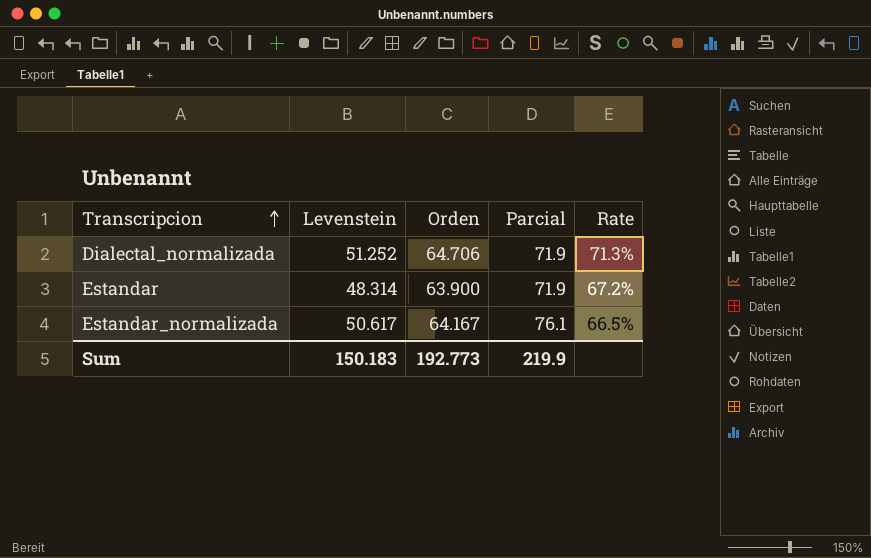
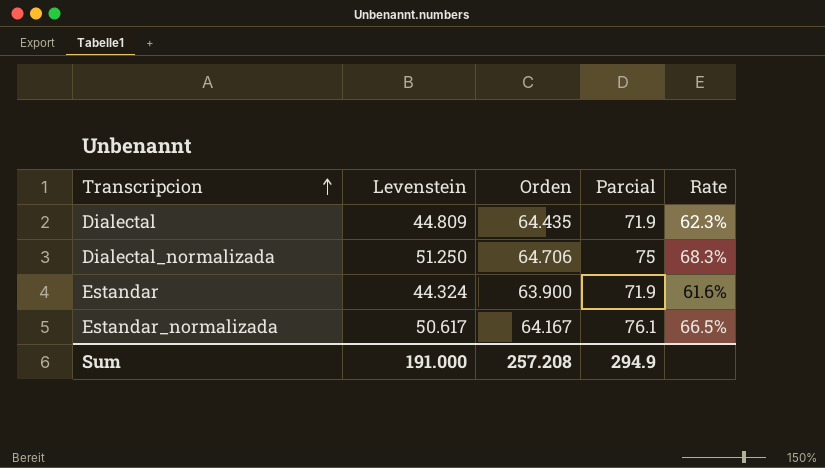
row Dialectal: none -> 44.809 | 64.435 | 71.9 | 62.3%
Dialectal_normalizada | Levenstein: 51.252 -> 51.250
Dialectal_normalizada | Parcial: 71.9 -> 75
Dialectal_normalizada | Rate: 71.3% -> 68.3%
Estandar | Levenstein: 48.314 -> 44.324
Estandar | Rate: 67.2% -> 61.6%
Sum | Levenstein: 150.183 -> 191.000
Sum | Orden: 192.773 -> 257.208
Sum | Parcial: 219.9 -> 294.9

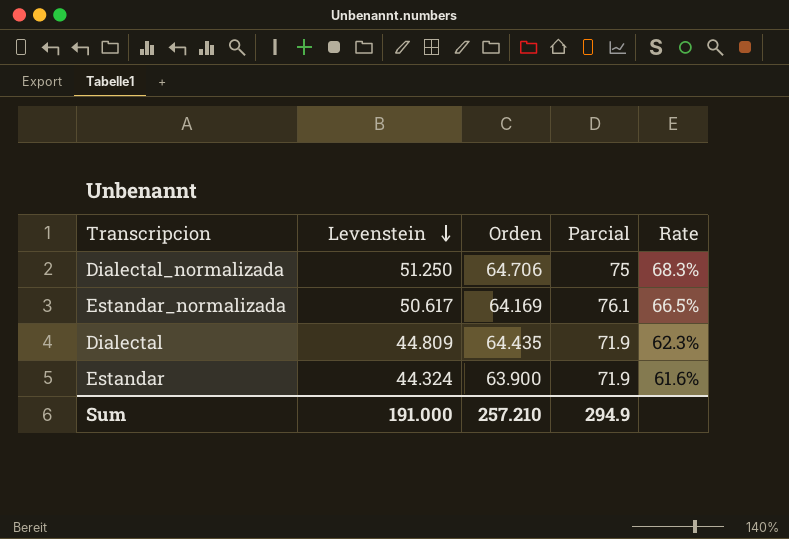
row order: Transcripcion ascending -> Levenstein descending
Estandar_normalizada | Orden: 64.167 -> 64.169
Sum | Orden: 257.208 -> 257.210

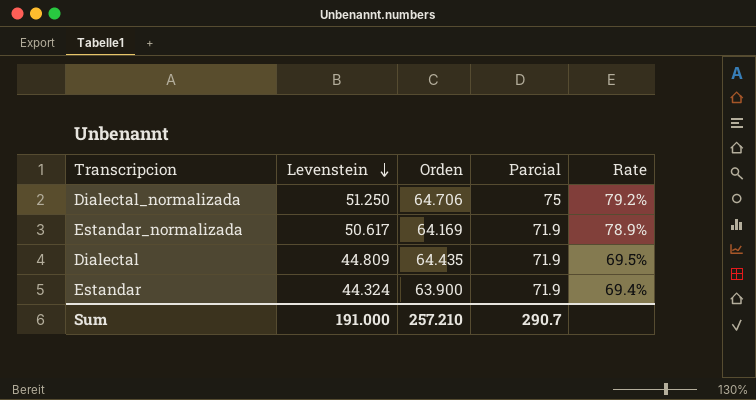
column Rate | formula: [Levenstein] / [Parcial] -> [Levenstein] / [Orden]
Estandar_normalizada | Parcial: 76.1 -> 71.9
Sum | Parcial: 294.9 -> 290.7

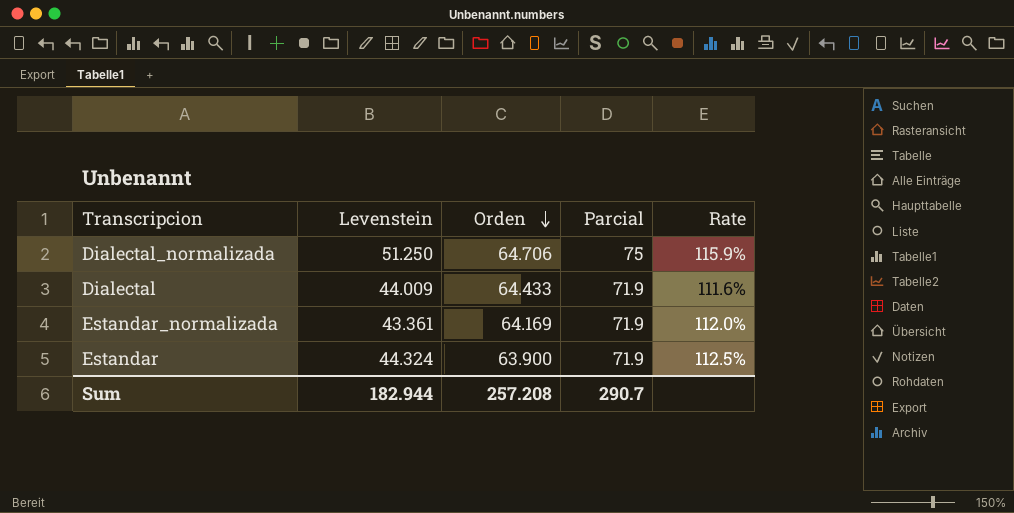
row order: Levenstein descending -> Orden descending
column Rate | formula: [Levenstein] / [Orden] -> [Parcial] / [Orden]
Dialectal | Levenstein: 44.809 -> 44.009
Dialectal | Orden: 64.435 -> 64.433
Estandar_normalizada | Levenstein: 50.617 -> 43.361
Sum | Levenstein: 191.000 -> 182.944
Sum | Orden: 257.210 -> 257.208

